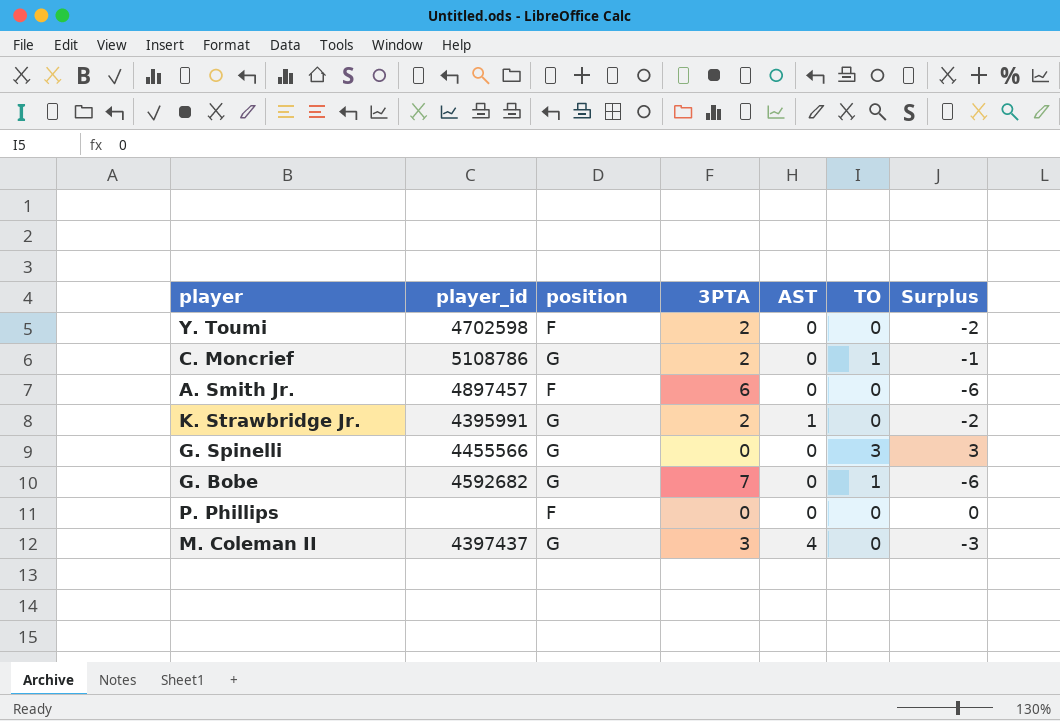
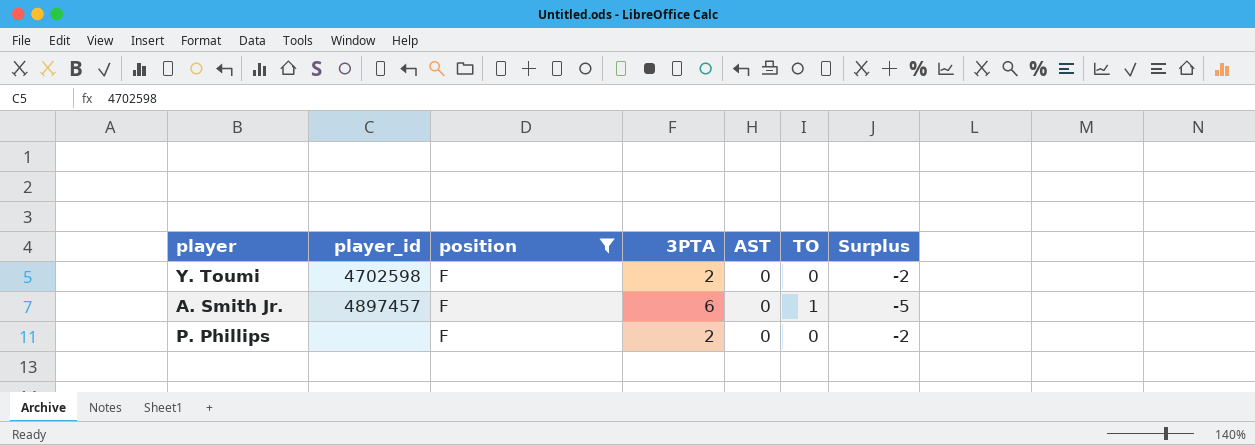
filter: none -> position = F
A. Smith Jr. | TO: 0 -> 1
A. Smith Jr. | Surplus: -6 -> -5
P. Phillips | 3PTA: 0 -> 2
P. Phillips | Surplus: 0 -> -2

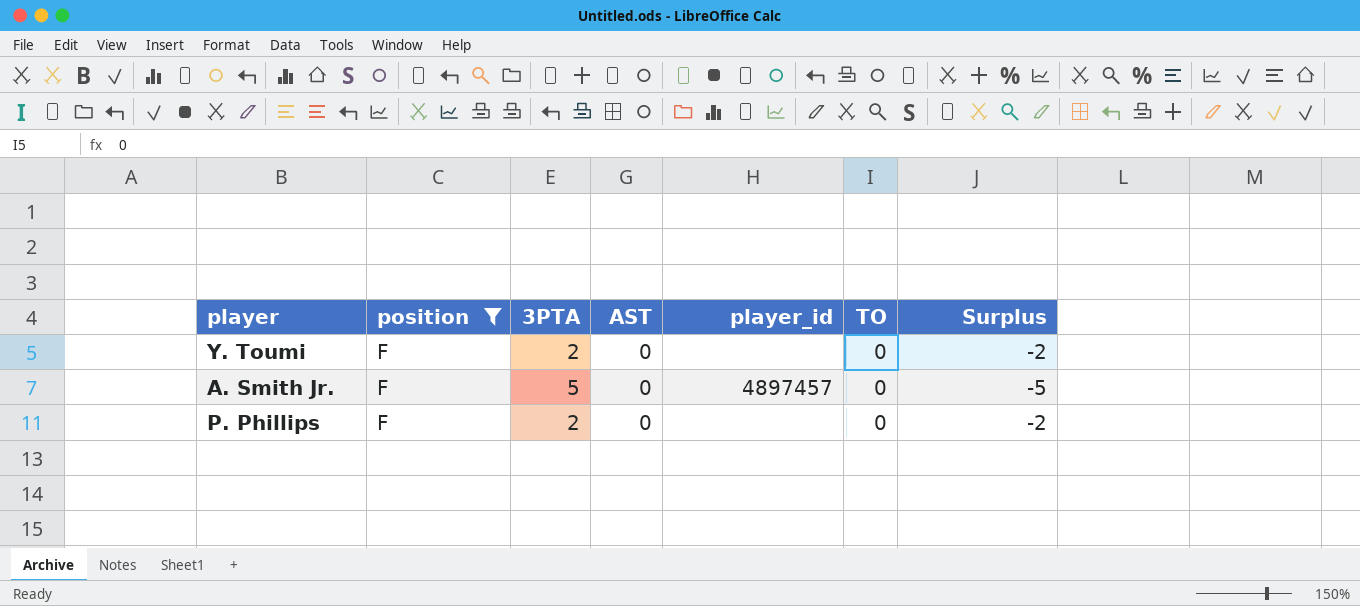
column player_id | position: 2 -> 5
Y. Toumi | player_id: 4702598 -> none
A. Smith Jr. | 3PTA: 6 -> 5
A. Smith Jr. | TO: 1 -> 0

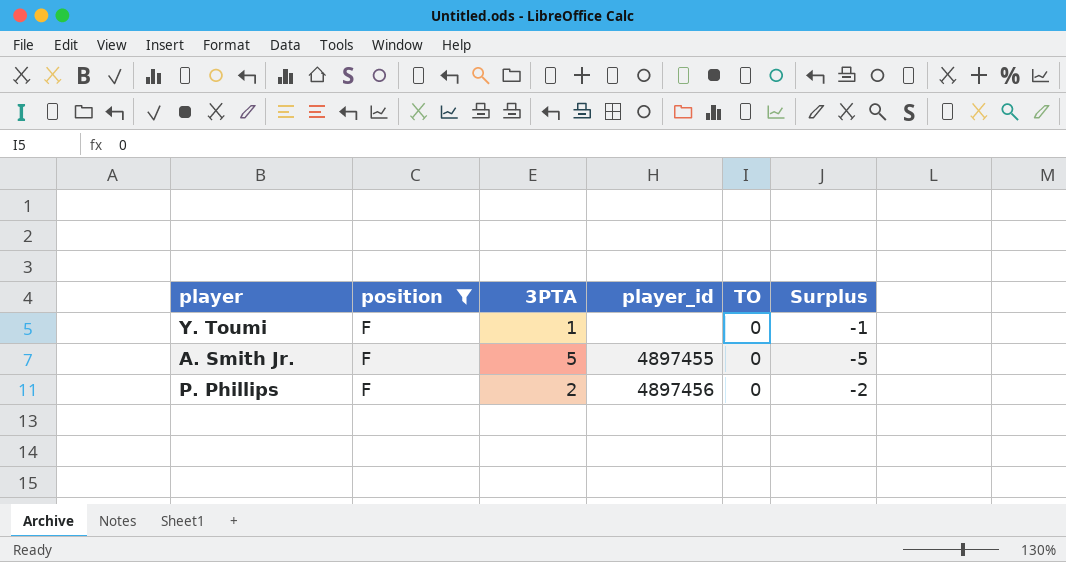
column AST | position: 4 -> none
Y. Toumi | 3PTA: 2 -> 1
Y. Toumi | Surplus: -2 -> -1
A. Smith Jr. | player_id: 4897457 -> 4897455
P. Phillips | player_id: none -> 4897456

